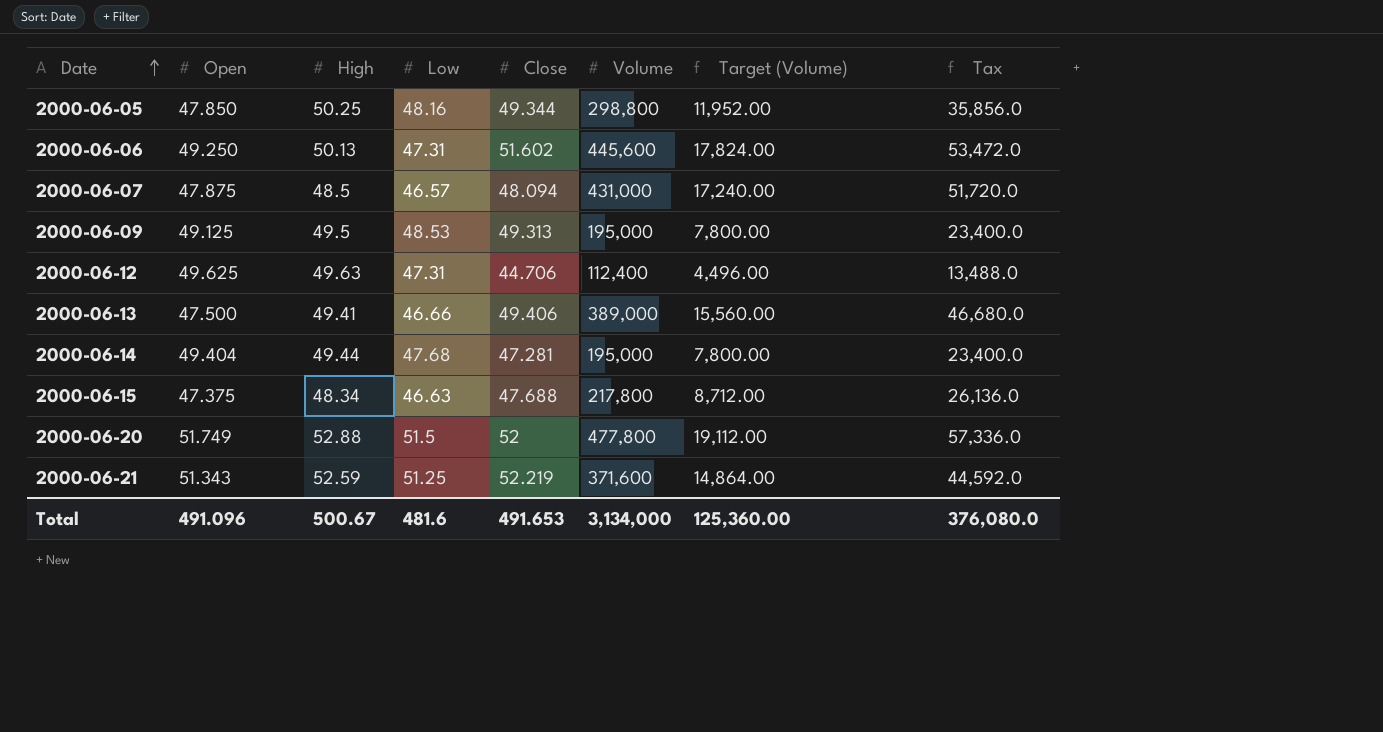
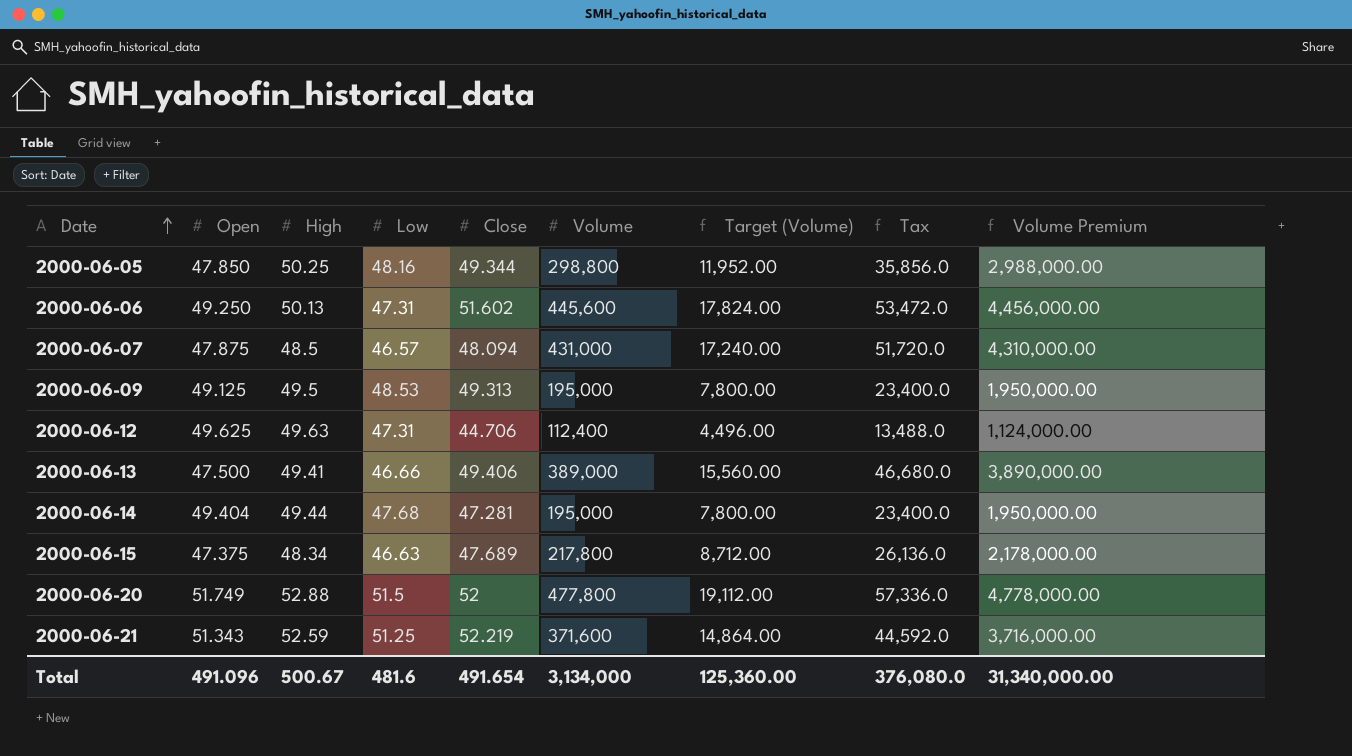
column Volume Premium | formula: none -> [Volume] * 10
2000-06-15 | Close: 47.688 -> 47.689
Total | Close: 491.653 -> 491.654

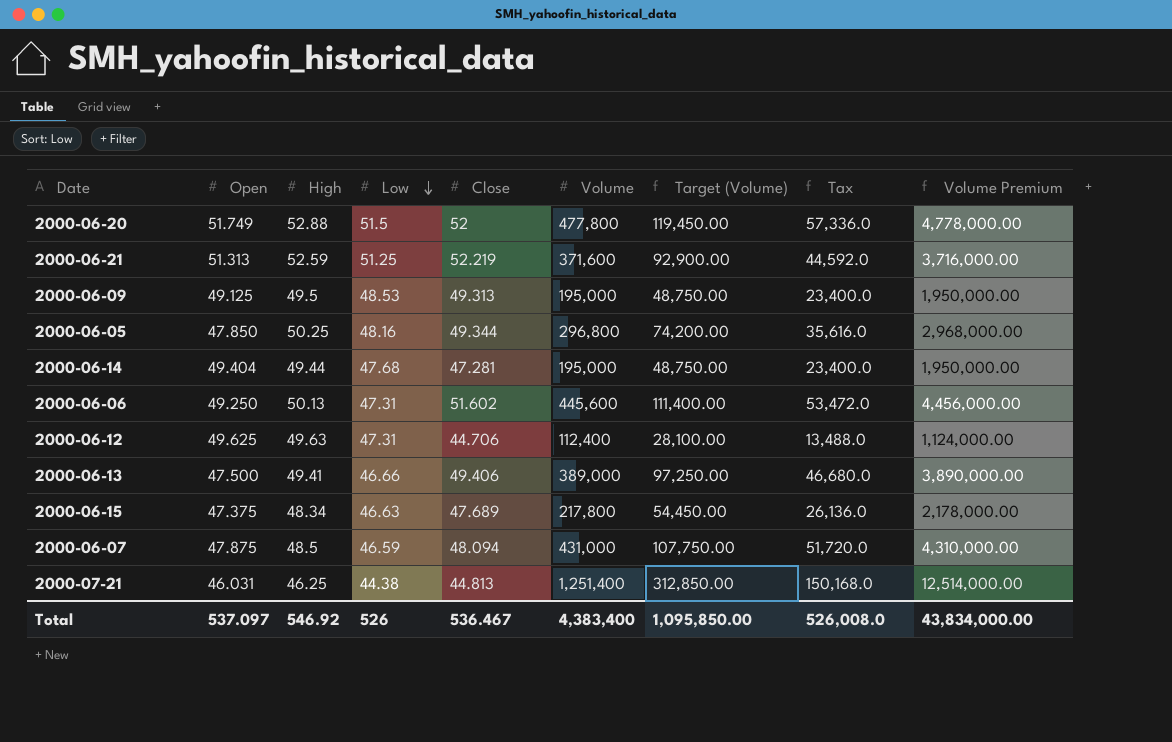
row order: Date ascending -> Low descending
column Target (Volume) | formula: [Volume] * 0.04 -> [Volume] * 0.25
2000-06-21 | Open: 51.343 -> 51.313
2000-06-05 | Volume: 298,800 -> 296,800
2000-06-05 | Tax: 35,856.0 -> 35,616.0
2000-06-05 | Volume Premium: 2,988,000.00 -> 2,968,000.00
2000-06-07 | Low: 46.57 -> 46.59
row 2000-07-21: none -> 46.031 | 46.25 | 44.38 | 44.813 | 1,251,400 | 312,850.00 | 150,168.0 | 12,514,000.00
Total | Open: 491.096 -> 537.097
Total | High: 500.67 -> 546.92
Total | Low: 481.6 -> 526
Total | Close: 491.654 -> 536.467
Total | Volume: 3,134,000 -> 4,383,400
Total | Target (Volume): 125,360.00 -> 1,095,850.00
Total | Tax: 376,080.0 -> 526,008.0
Total | Volume Premium: 31,340,000.00 -> 43,834,000.00

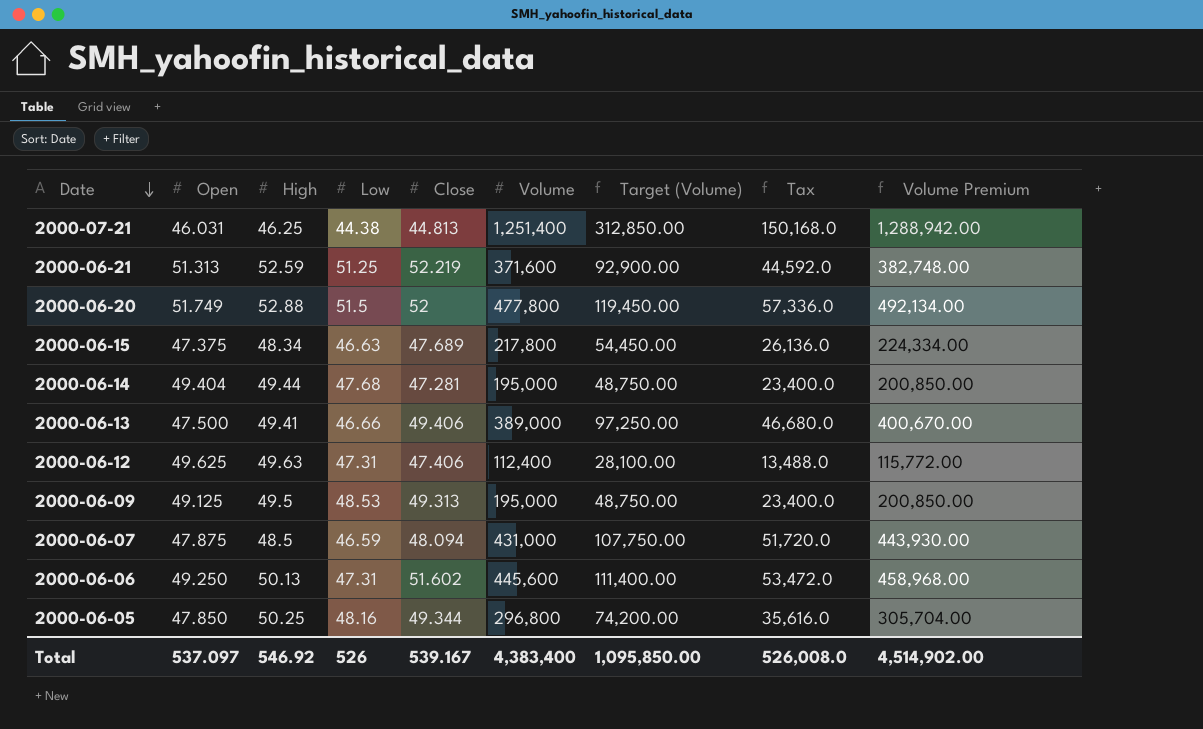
row order: Low descending -> Date descending
column Volume Premium | formula: [Volume] * 10 -> [Volume] * 1.03
2000-06-12 | Close: 44.706 -> 47.406
Total | Close: 536.467 -> 539.167
Total | Volume Premium: 43,834,000.00 -> 4,514,902.00

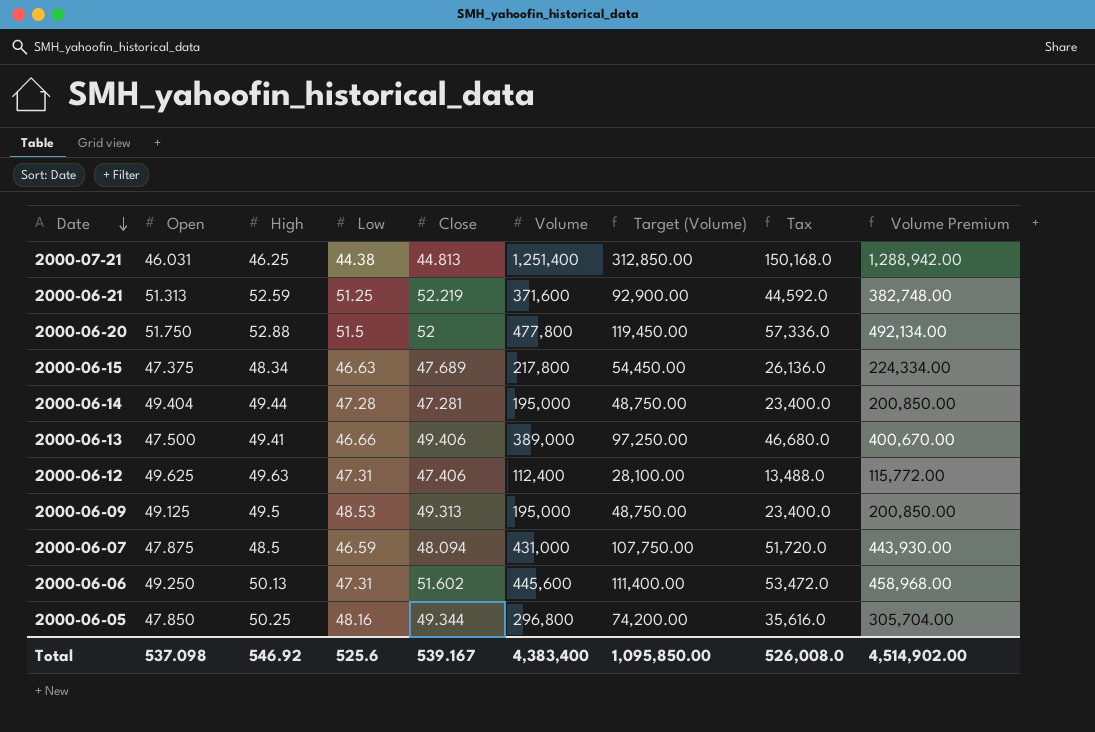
2000-06-20 | Open: 51.749 -> 51.750
2000-06-14 | Low: 47.68 -> 47.28
Total | Open: 537.097 -> 537.098
Total | Low: 526 -> 525.6

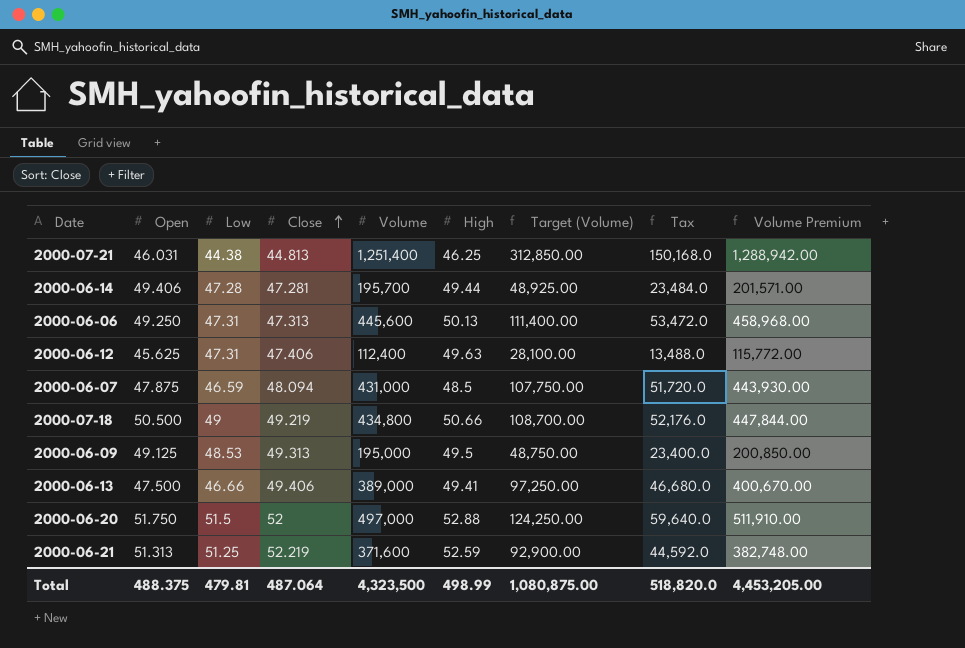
row order: Date descending -> Close ascending
column High | position: 3 -> 6
row 2000-06-15: 47.375 | 48.34 | 46.63 | 47.689 | 217,800 | 54,450.00 | 26,136.0 | 224,334.00 -> none
row 2000-06-05: 47.850 | 50.25 | 48.16 | 49.344 | 296,800 | 74,200.00 | 35,616.0 | 305,704.00 -> none
2000-06-14 | Open: 49.404 -> 49.406
2000-06-14 | Volume: 195,000 -> 195,700
2000-06-14 | Target (Volume): 48,750.00 -> 48,925.00
2000-06-14 | Tax: 23,400.0 -> 23,484.0
2000-06-14 | Volume Premium: 200,850.00 -> 201,571.00
2000-06-06 | Close: 51.602 -> 47.313
2000-06-12 | Open: 49.625 -> 45.625
row 2000-07-18: none -> 50.500 | 49 | 49.219 | 434,800 | 50.66 | 108,700.00 | 52,176.0 | 447,844.00
2000-06-20 | Volume: 477,800 -> 497,000
2000-06-20 | Target (Volume): 119,450.00 -> 124,250.00
2000-06-20 | Tax: 57,336.0 -> 59,640.0
2000-06-20 | Volume Premium: 492,134.00 -> 511,910.00
Total | Open: 537.098 -> 488.375
Total | Low: 525.6 -> 479.81
Total | Close: 539.167 -> 487.064
Total | Volume: 4,383,400 -> 4,323,500
Total | High: 546.92 -> 498.99
Total | Target (Volume): 1,095,850.00 -> 1,080,875.00
Total | Tax: 526,008.0 -> 518,820.0
Total | Volume Premium: 4,514,902.00 -> 4,453,205.00

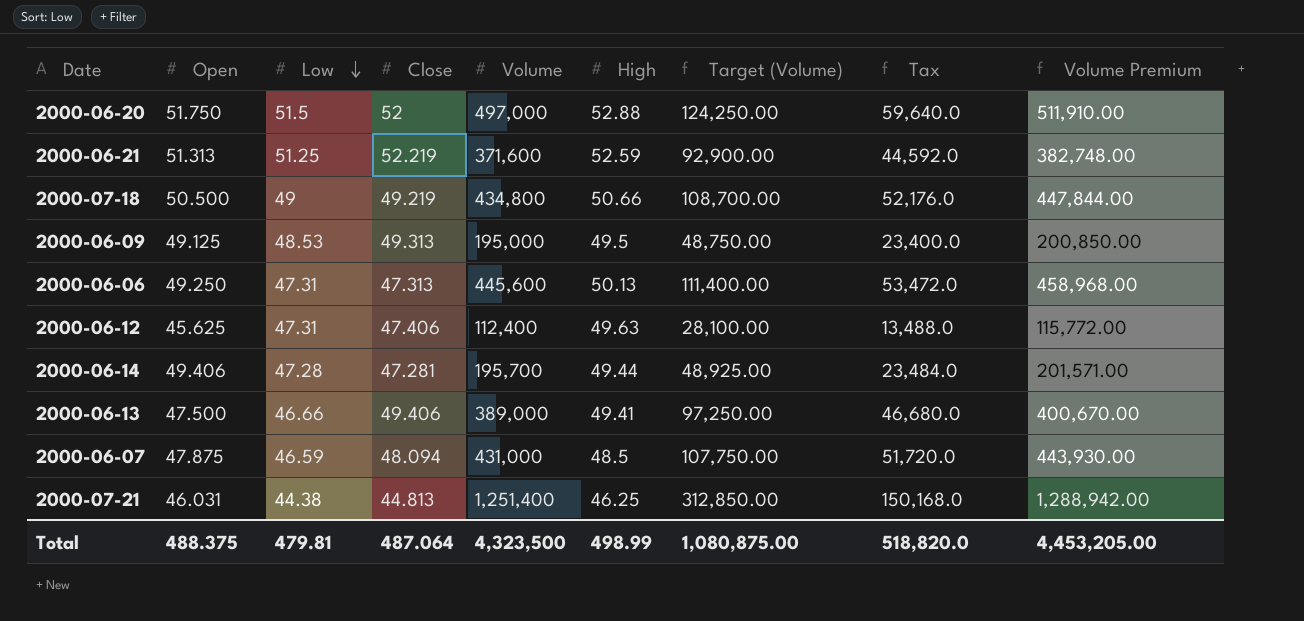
row order: Close ascending -> Low descending

